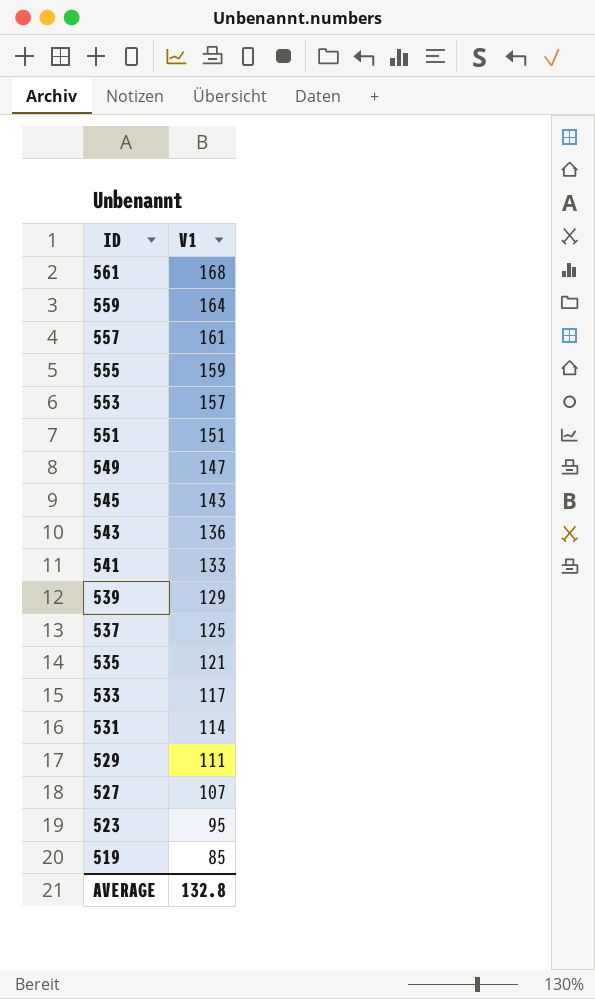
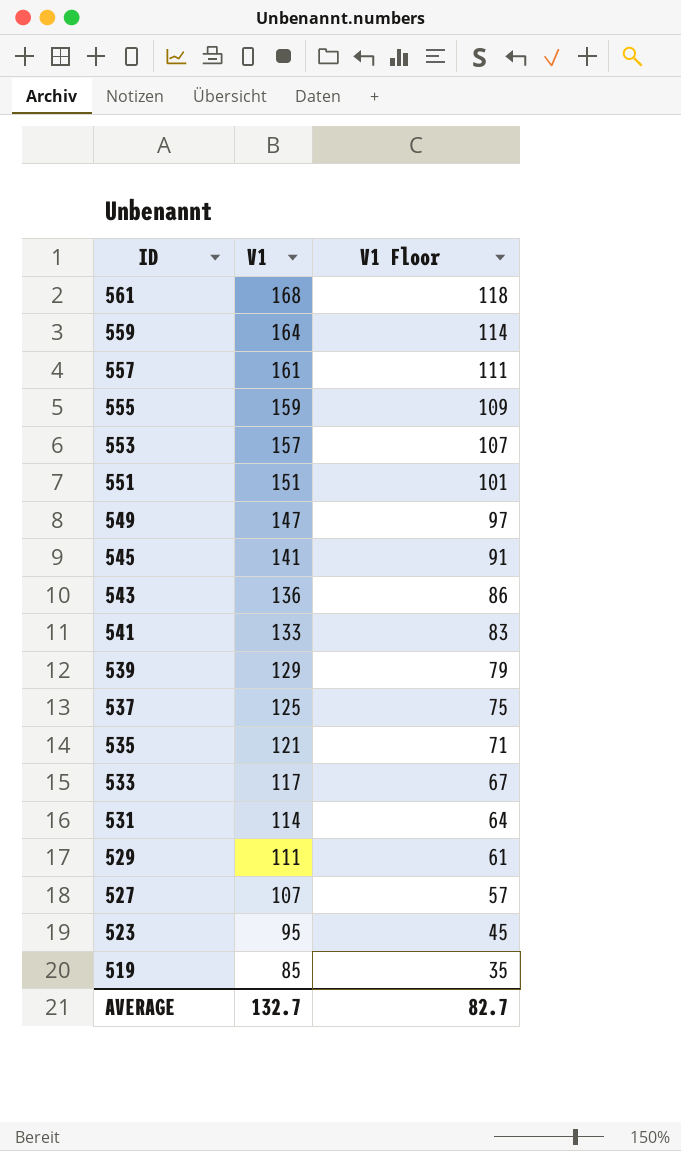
column V1 Floor | formula: none -> [V1] - 50
545 | V1: 143 -> 141
AVERAGE | V1: 132.8 -> 132.7

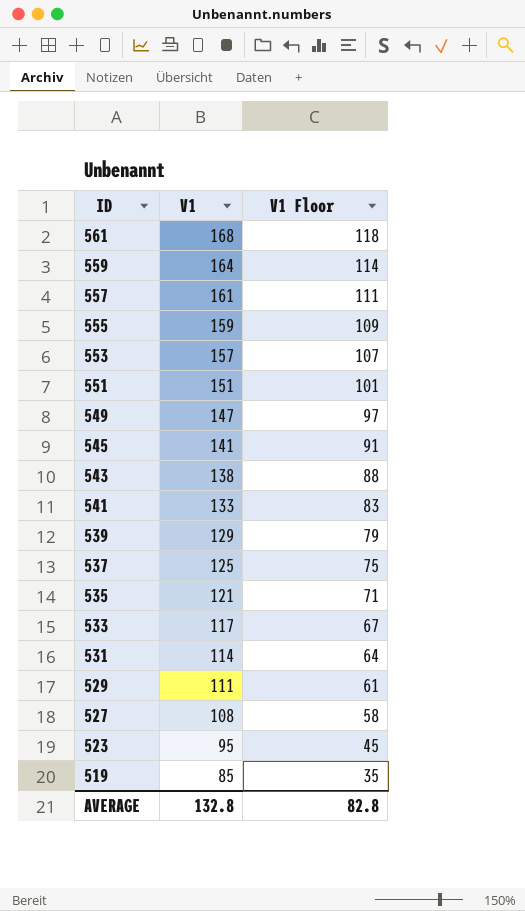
543 | V1: 136 -> 138
543 | V1 Floor: 86 -> 88
527 | V1: 107 -> 108
527 | V1 Floor: 57 -> 58
AVERAGE | V1: 132.7 -> 132.8
AVERAGE | V1 Floor: 82.7 -> 82.8

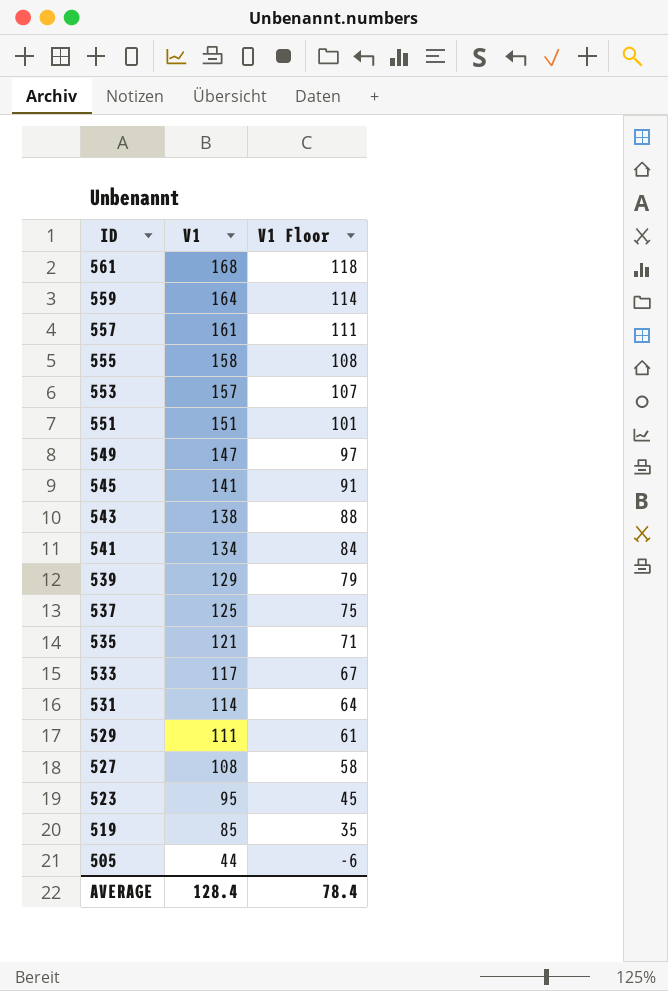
555 | V1: 159 -> 158
555 | V1 Floor: 109 -> 108
541 | V1: 133 -> 134
541 | V1 Floor: 83 -> 84
row 505: none -> 44 | -6
AVERAGE | V1: 132.8 -> 128.4
AVERAGE | V1 Floor: 82.8 -> 78.4

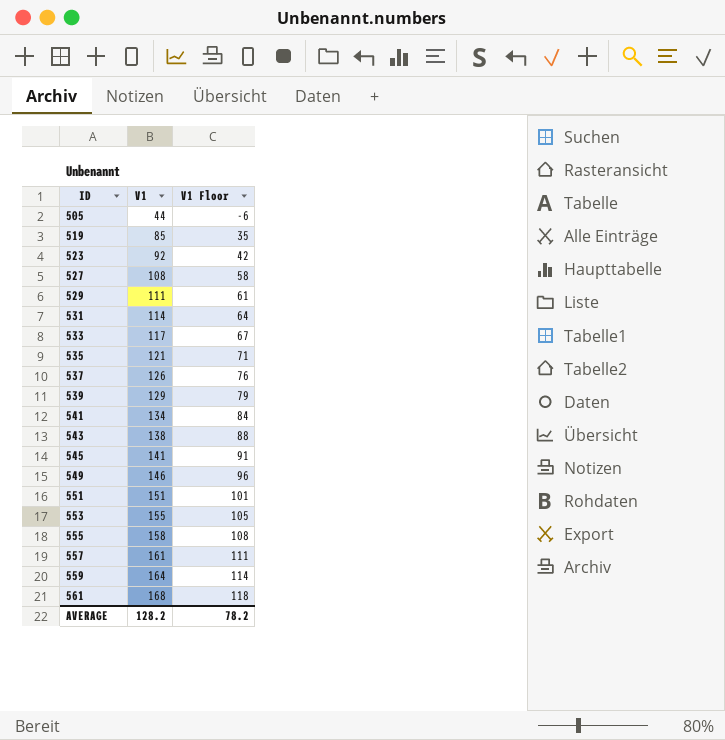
row order: ID descending -> ID ascending
523 | V1: 95 -> 92
523 | V1 Floor: 45 -> 42
537 | V1: 125 -> 126
537 | V1 Floor: 75 -> 76
549 | V1: 147 -> 146
549 | V1 Floor: 97 -> 96
553 | V1: 157 -> 155
553 | V1 Floor: 107 -> 105
AVERAGE | V1: 128.4 -> 128.2
AVERAGE | V1 Floor: 78.4 -> 78.2

